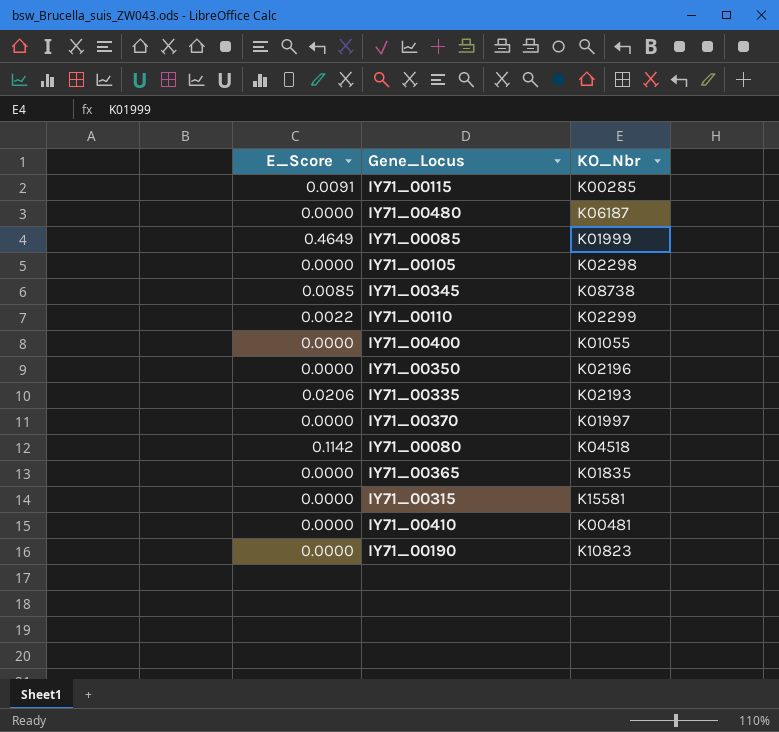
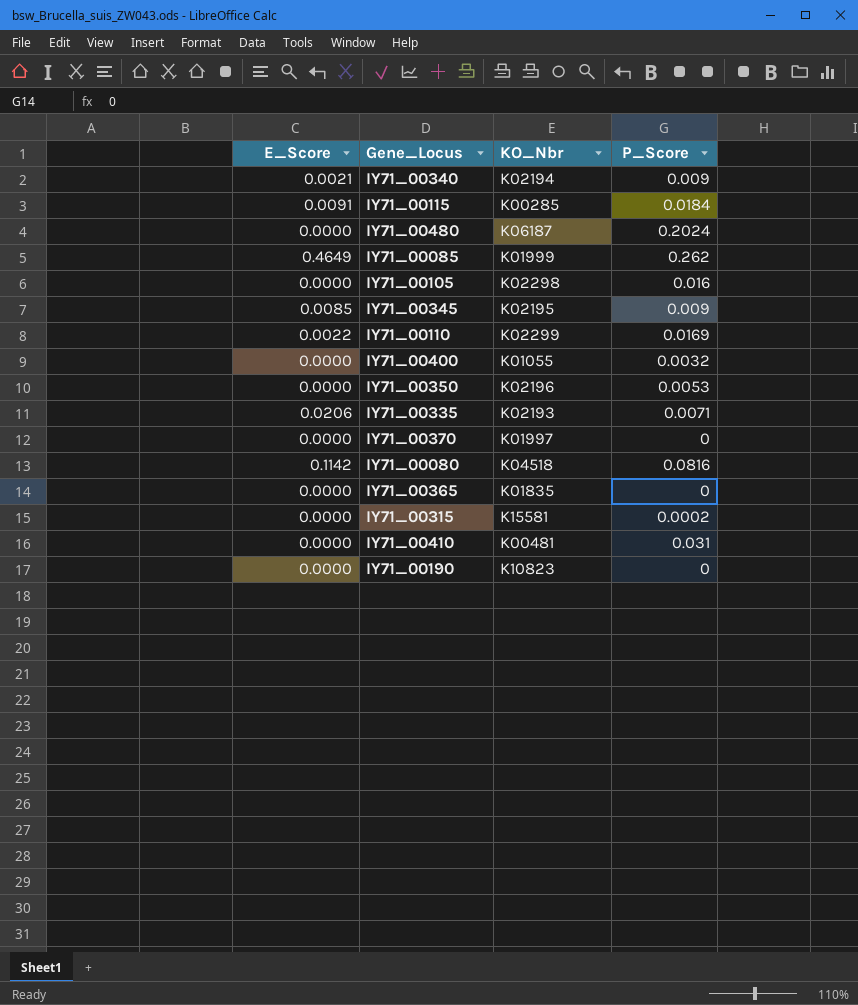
column P_Score | position: none -> 4
row IY71_00340: none -> 0.0021 | K02194 | 0.009
IY71_00345 | KO_Nbr: K08738 -> K02195

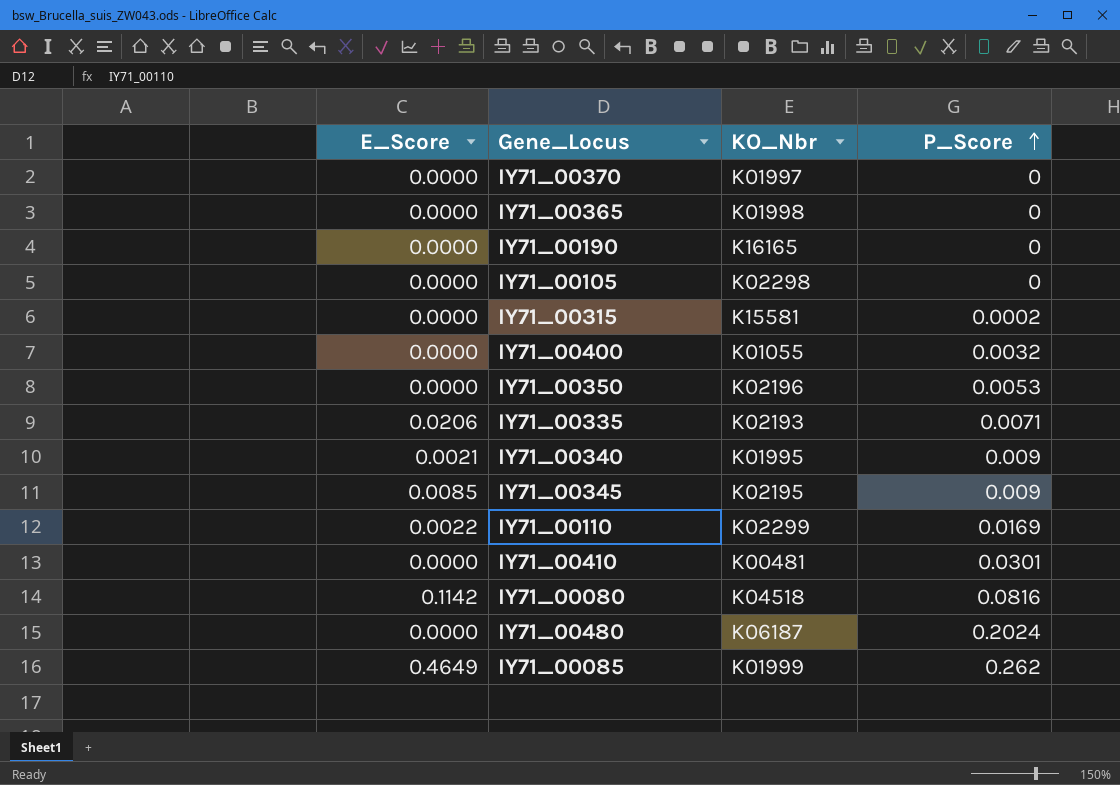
row order: none -> P_Score ascending
row IY71_00115: 0.0091 | K00285 | 0.0184 -> none
IY71_00365 | KO_Nbr: K01835 -> K01998
IY71_00190 | KO_Nbr: K10823 -> K16165
IY71_00105 | P_Score: 0.016 -> 0
IY71_00340 | KO_Nbr: K02194 -> K01995
IY71_00410 | P_Score: 0.031 -> 0.0301

